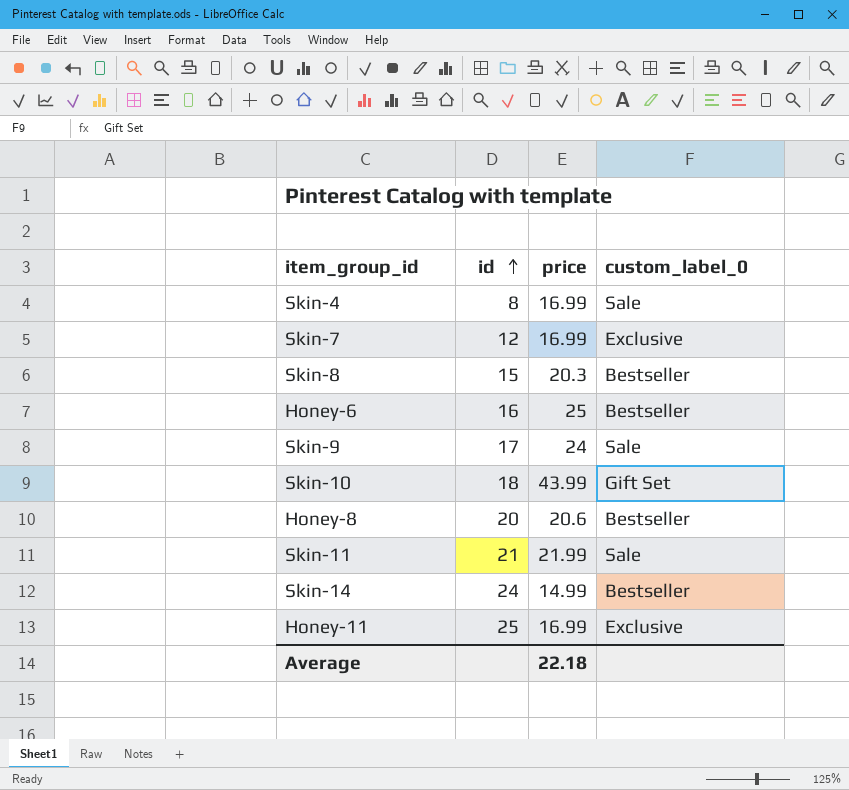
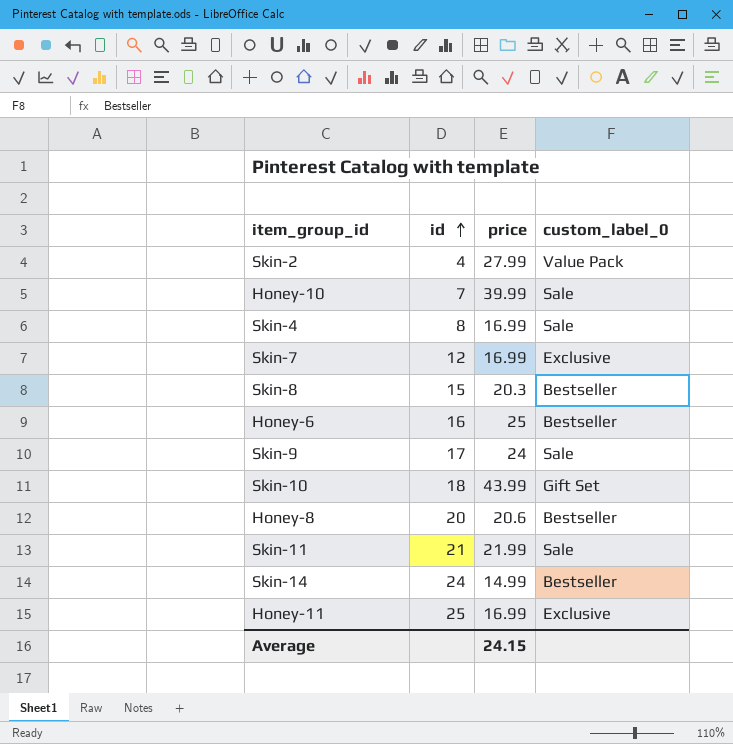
row Skin-2: none -> 4 | 27.99 | Value Pack
row Honey-10: none -> 7 | 39.99 | Sale
Average | price: 22.18 -> 24.15

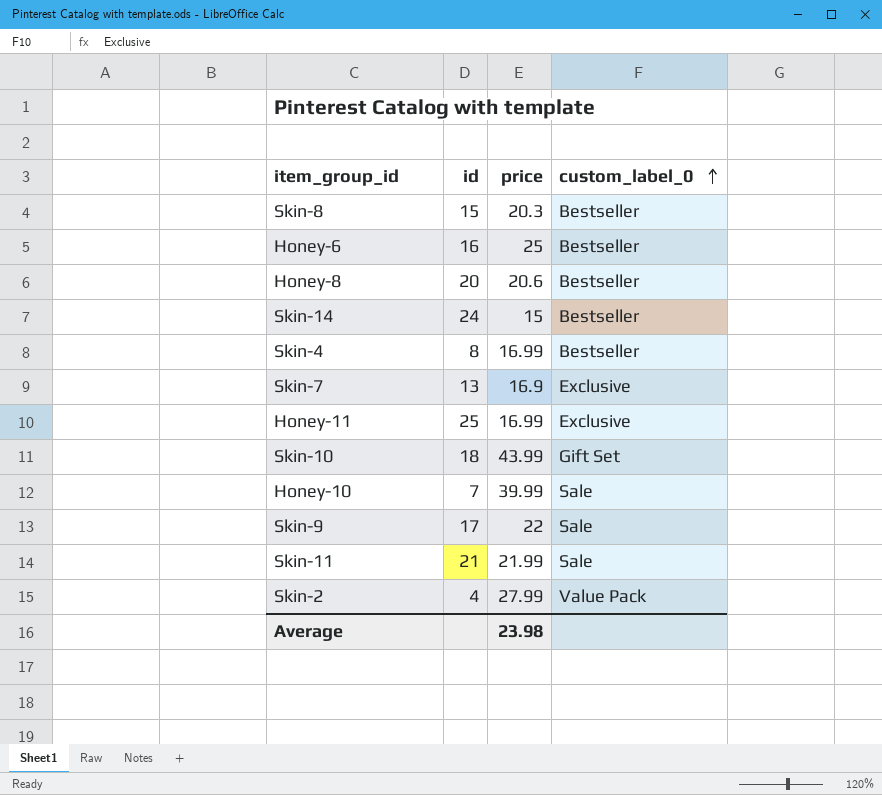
row order: id ascending -> custom_label_0 ascending
Skin-14 | price: 14.99 -> 15
Skin-4 | custom_label_0: Sale -> Bestseller
Skin-7 | id: 12 -> 13
Skin-7 | price: 16.99 -> 16.9
Skin-9 | price: 24 -> 22
Average | price: 24.15 -> 23.98

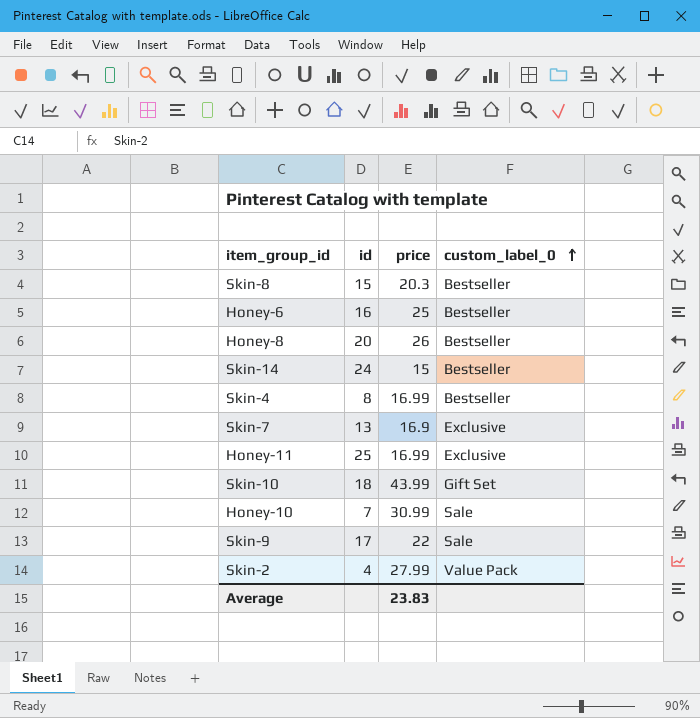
row Skin-11: 21 | 21.99 | Sale -> none
Honey-8 | price: 20.6 -> 26
Honey-10 | price: 39.99 -> 30.99
Average | price: 23.98 -> 23.83

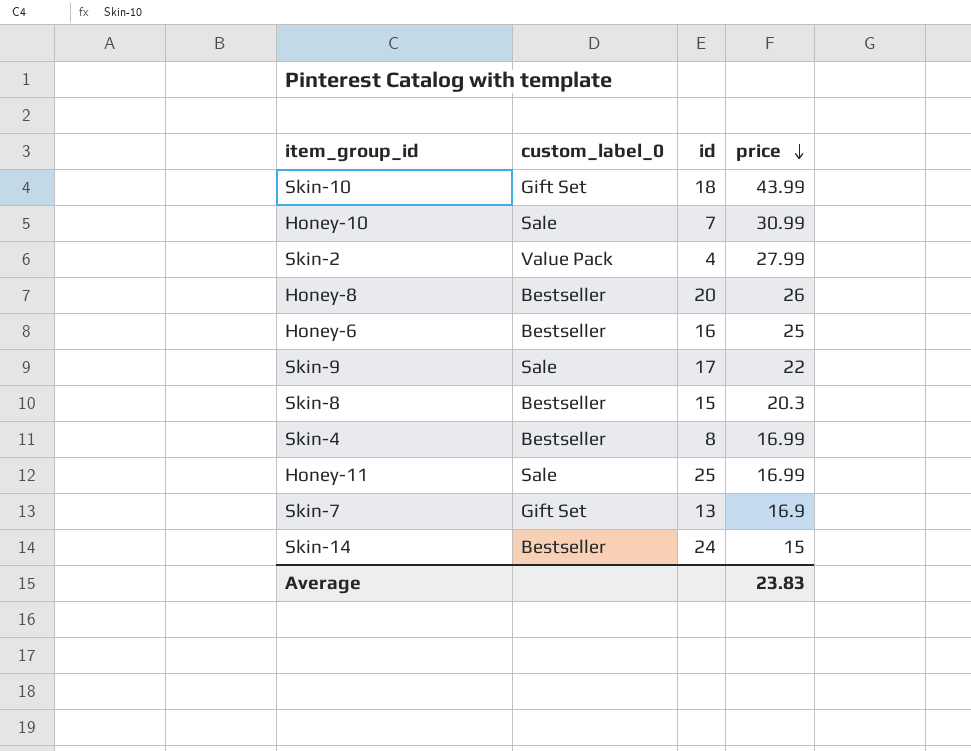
row order: custom_label_0 ascending -> price descending
column custom_label_0 | position: 4 -> 2
Honey-11 | custom_label_0: Exclusive -> Sale
Skin-7 | custom_label_0: Exclusive -> Gift Set

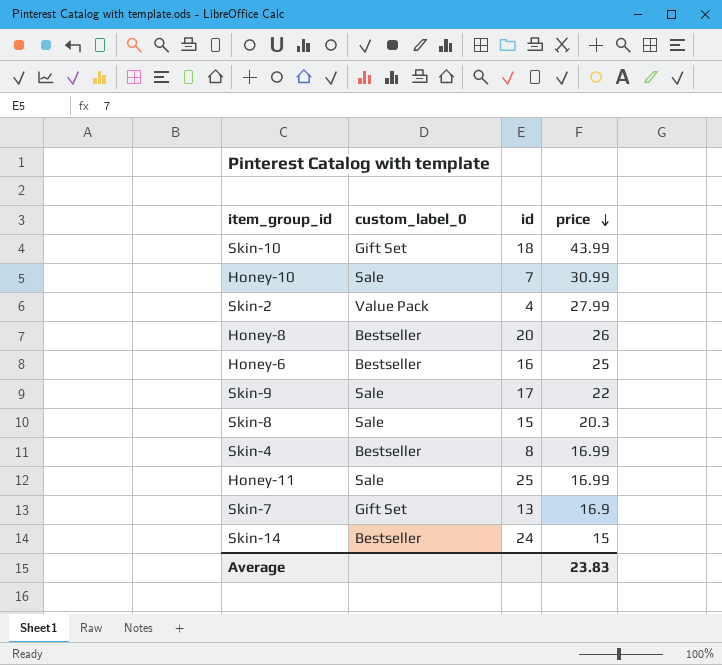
Skin-8 | custom_label_0: Bestseller -> Sale

